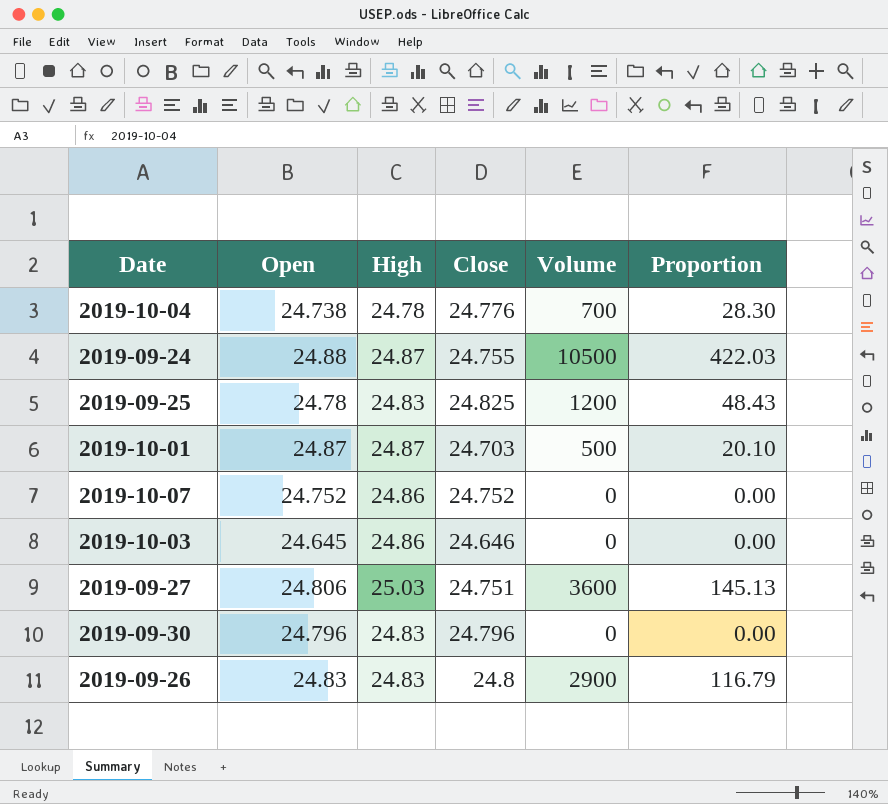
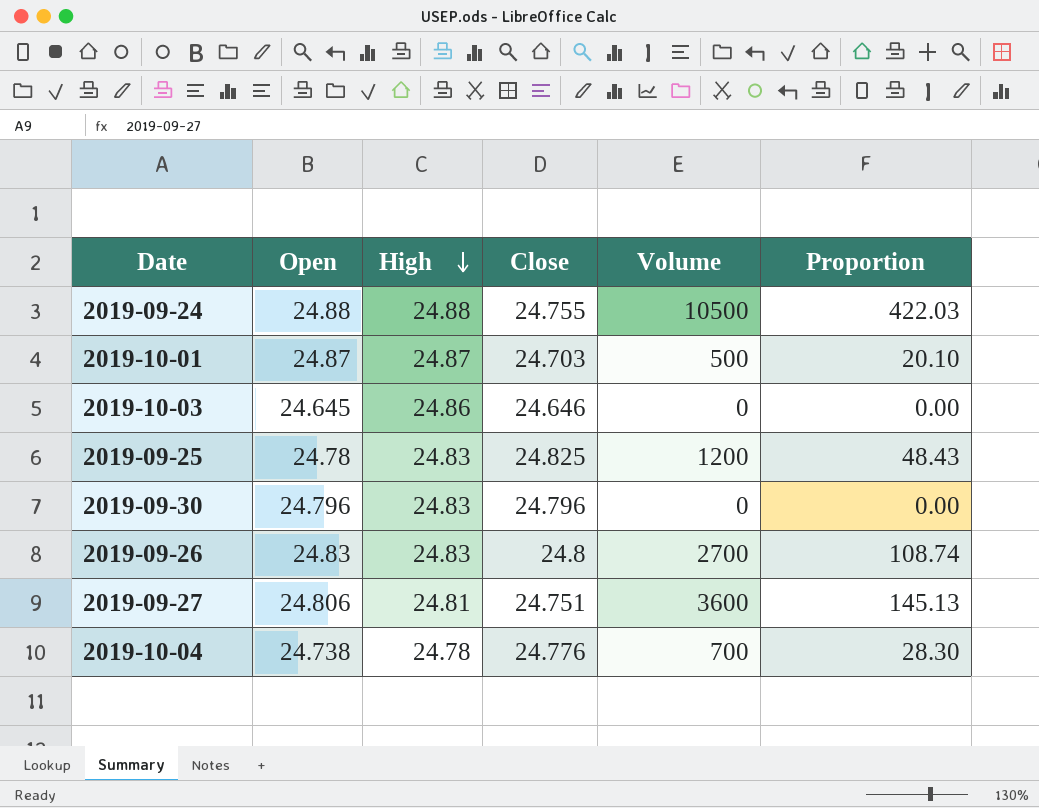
row order: none -> High descending
row 2019-10-07: 24.752 | 24.86 | 24.752 | 0 | 0.00 -> none
2019-09-24 | High: 24.87 -> 24.88
2019-09-26 | Volume: 2900 -> 2700
2019-09-26 | Proportion: 116.79 -> 108.74
2019-09-27 | High: 25.03 -> 24.81

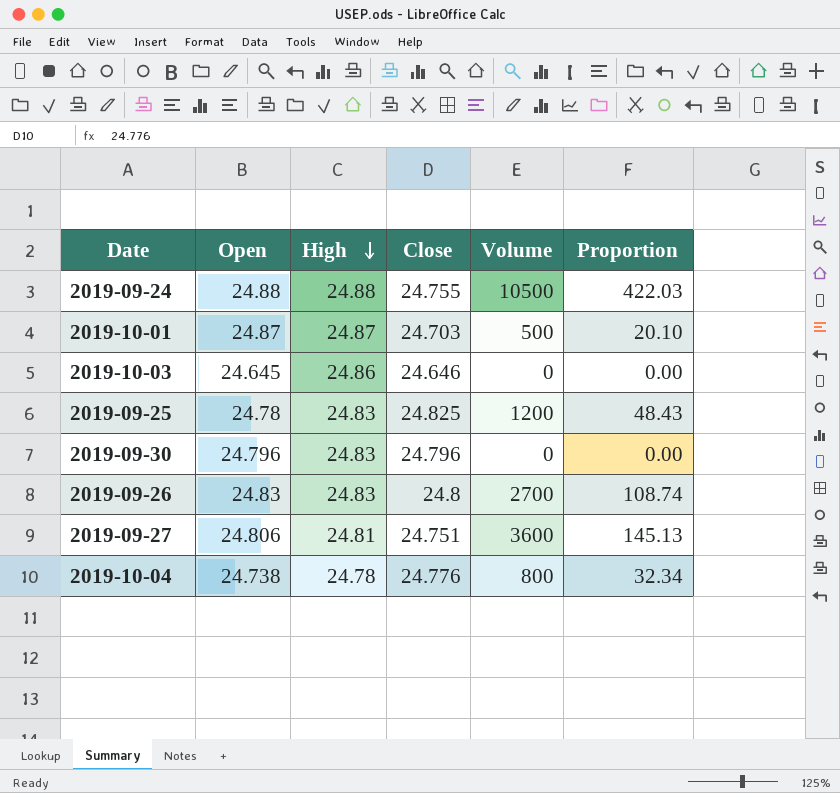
2019-10-04 | Volume: 700 -> 800
2019-10-04 | Proportion: 28.30 -> 32.34

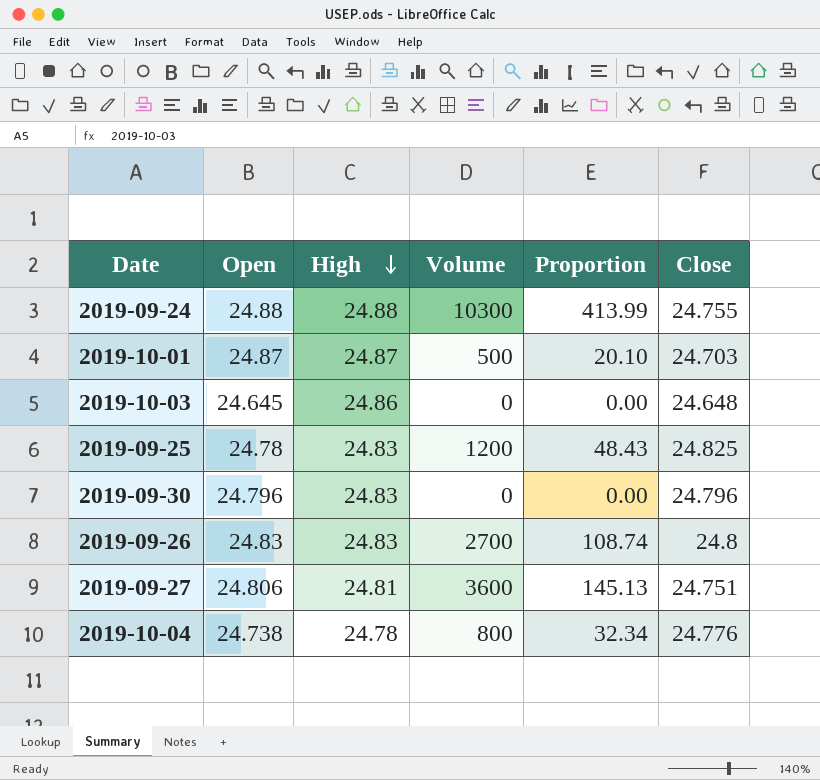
column Close | position: 4 -> 6
2019-09-24 | Volume: 10500 -> 10300
2019-09-24 | Proportion: 422.03 -> 413.99
2019-10-03 | Close: 24.646 -> 24.648

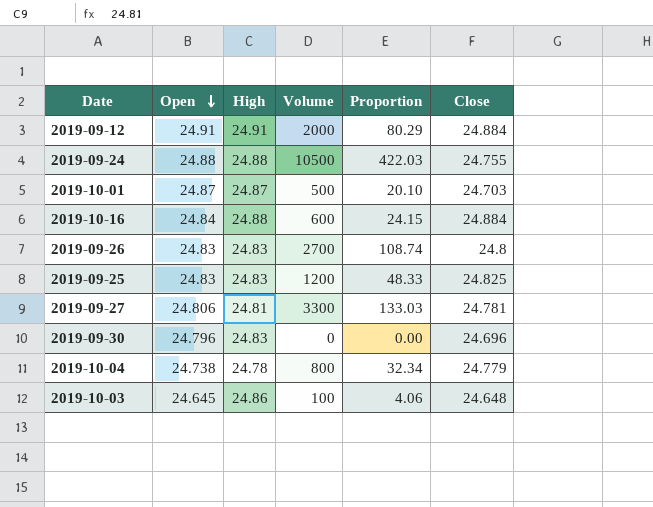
row order: High descending -> Open descending
row 2019-09-12: none -> 24.91 | 24.91 | 2000 | 80.29 | 24.884
2019-09-24 | Volume: 10300 -> 10500
2019-09-24 | Proportion: 413.99 -> 422.03
row 2019-10-16: none -> 24.84 | 24.88 | 600 | 24.15 | 24.884
2019-09-25 | Open: 24.78 -> 24.83
2019-09-25 | Proportion: 48.43 -> 48.33
2019-09-27 | Volume: 3600 -> 3300
2019-09-27 | Proportion: 145.13 -> 133.03
2019-09-27 | Close: 24.751 -> 24.781
2019-09-30 | Close: 24.796 -> 24.696
2019-10-04 | Close: 24.776 -> 24.779
2019-10-03 | Volume: 0 -> 100
2019-10-03 | Proportion: 0.00 -> 4.06

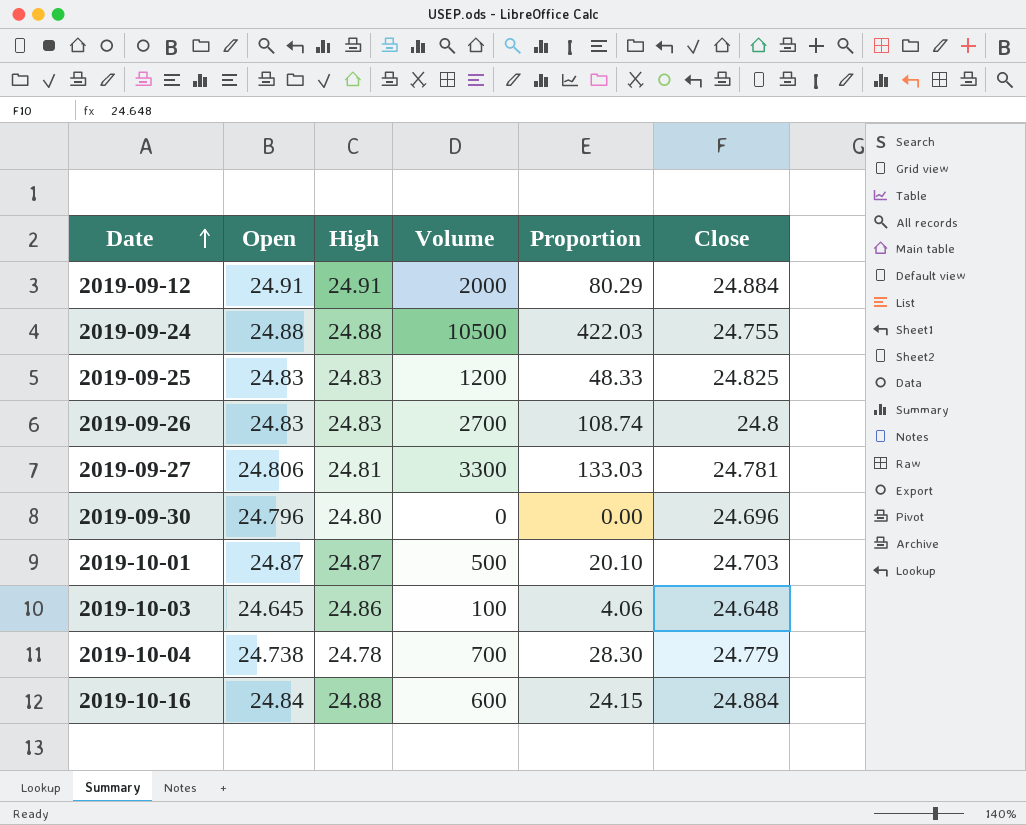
row order: Open descending -> Date ascending
2019-09-30 | High: 24.83 -> 24.80
2019-10-04 | Volume: 800 -> 700
2019-10-04 | Proportion: 32.34 -> 28.30

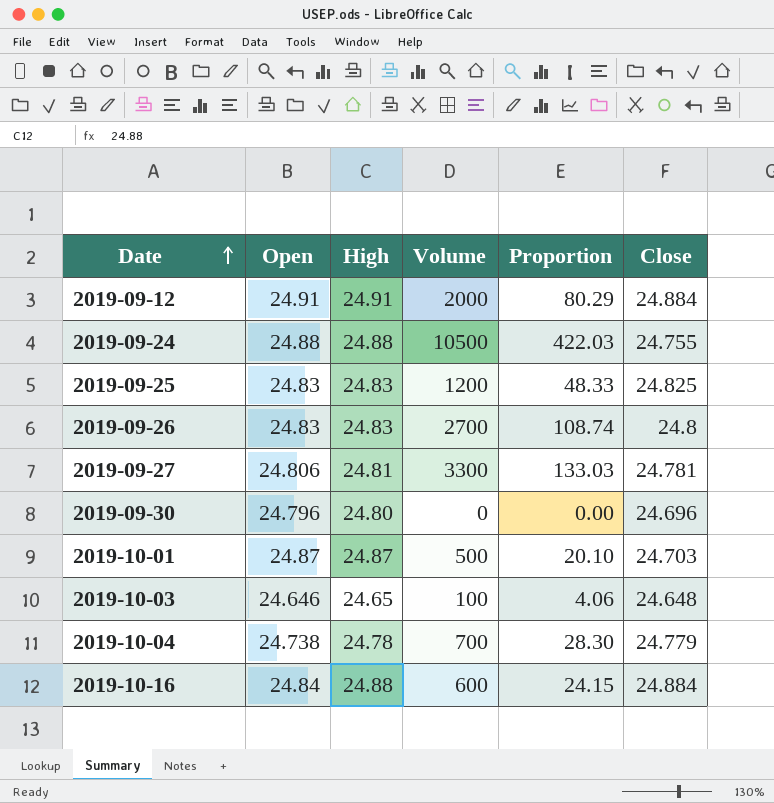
2019-10-03 | Open: 24.645 -> 24.646
2019-10-03 | High: 24.86 -> 24.65

